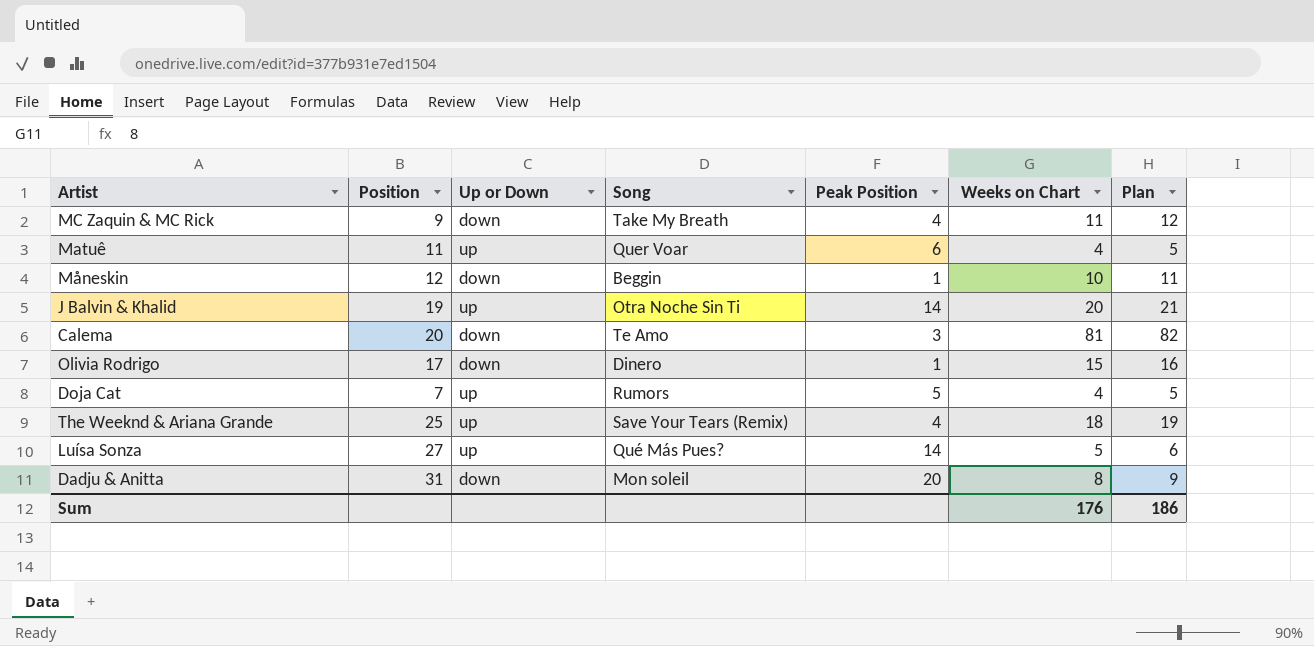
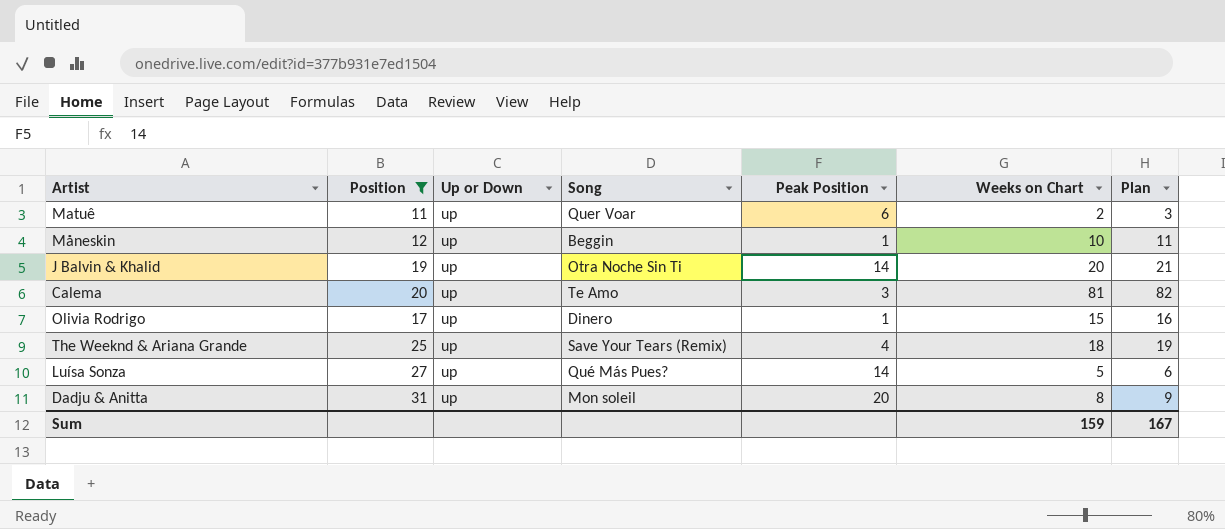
filter: none -> Position >= 11
Matuê | Weeks on Chart: 4 -> 2
Matuê | Plan: 5 -> 3
Måneskin | Up or Down: down -> up
Calema | Up or Down: down -> up
Olivia Rodrigo | Up or Down: down -> up
Dadju & Anitta | Up or Down: down -> up
Sum | Weeks on Chart: 176 -> 159
Sum | Plan: 186 -> 167

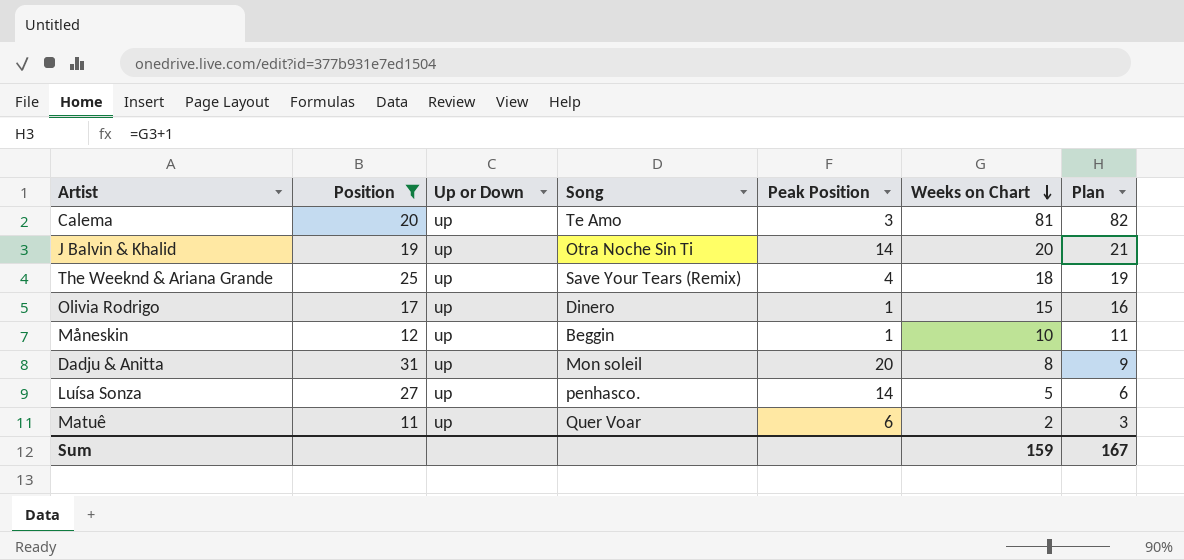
row order: none -> Weeks on Chart descending
Luísa Sonza | Song: Qué Más Pues? -> penhasco.

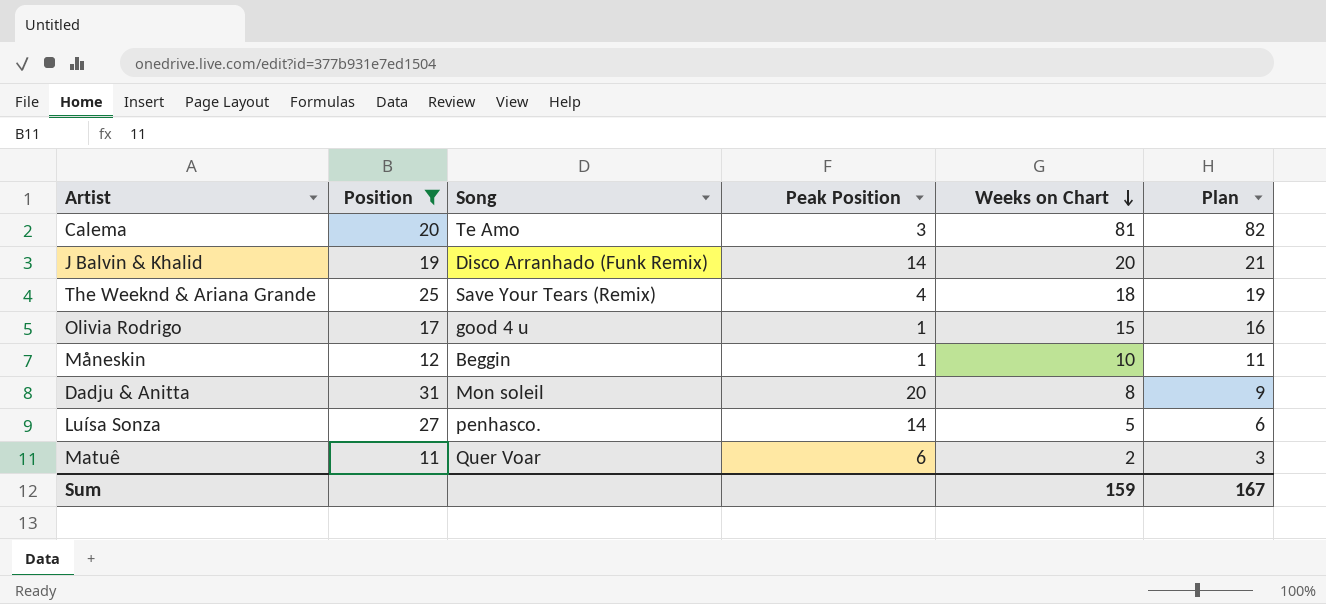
column Up or Down | position: 3 -> none
J Balvin & Khalid | Song: Otra Noche Sin Ti -> Disco Arranhado (Funk Remix)
Olivia Rodrigo | Song: Dinero -> good 4 u

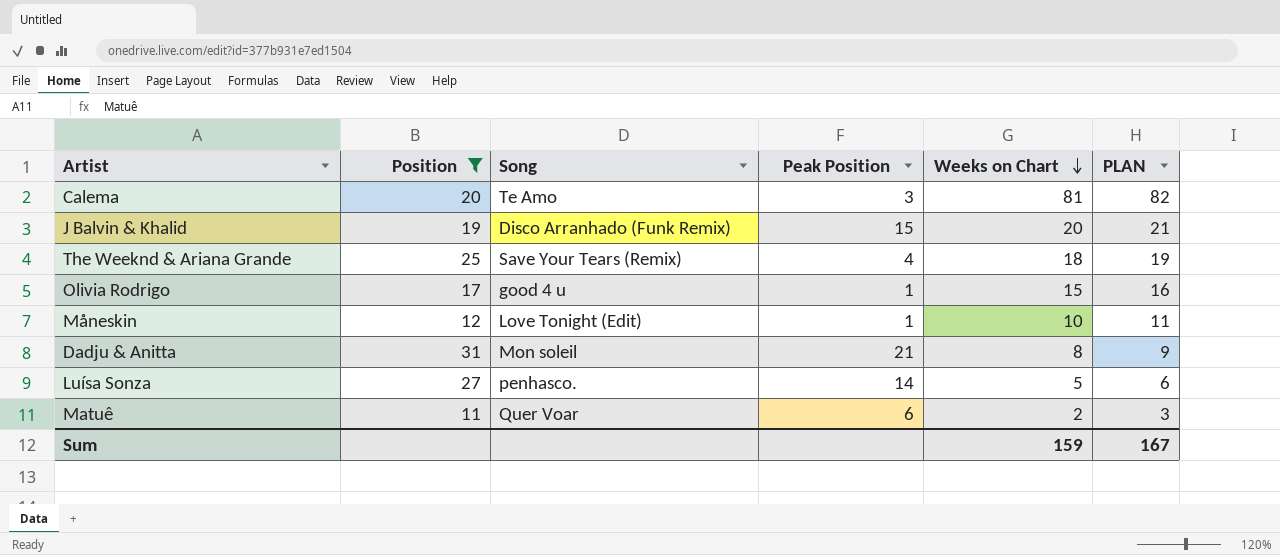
column name: Plan -> PLAN
J Balvin & Khalid | Peak Position: 14 -> 15
Måneskin | Song: Beggin -> Love Tonight (Edit)
Dadju & Anitta | Peak Position: 20 -> 21

